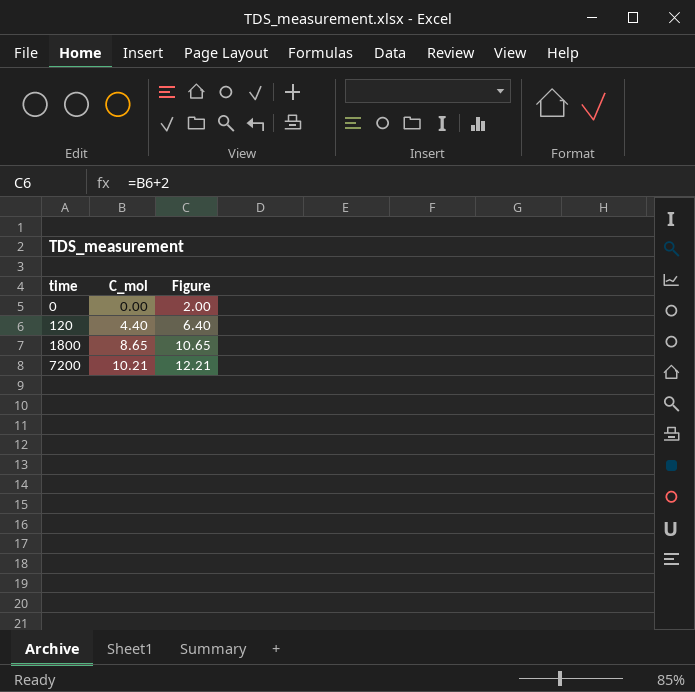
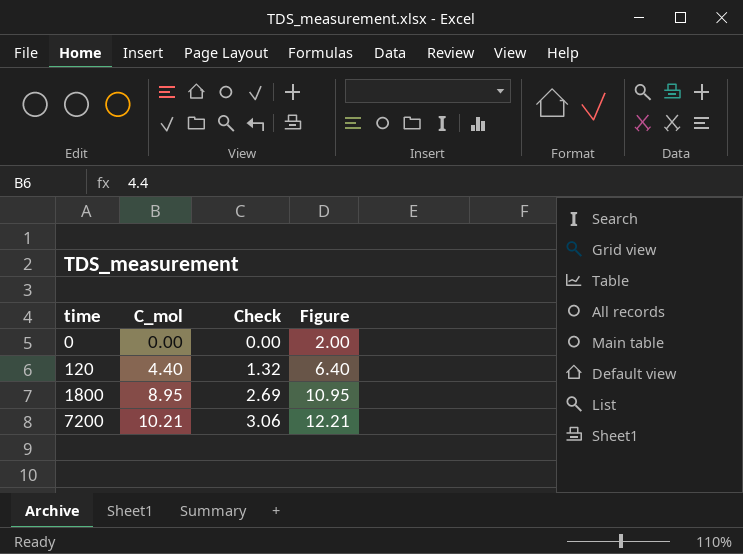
column Check | formula: none -> [C_mol] * 0.3
1800 | C_mol: 8.65 -> 8.95
1800 | Figure: 10.65 -> 10.95

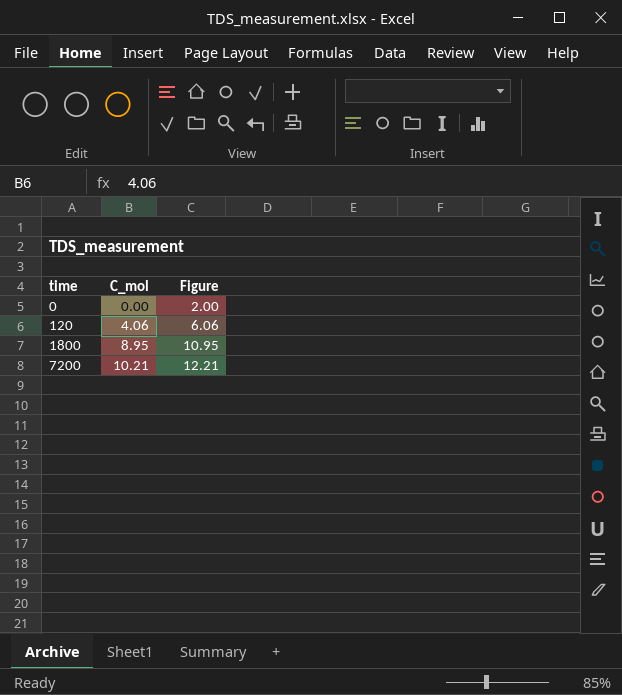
column Check | formula: [C_mol] * 0.3 -> none
120 | C_mol: 4.40 -> 4.06
120 | Figure: 6.40 -> 6.06

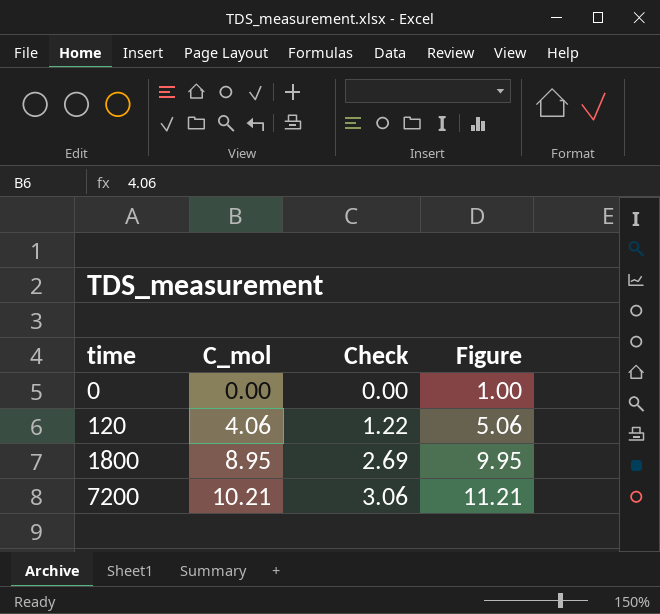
column Check | formula: none -> [C_mol] * 0.3
column Figure | formula: [C_mol] + 2 -> [C_mol] + 1

